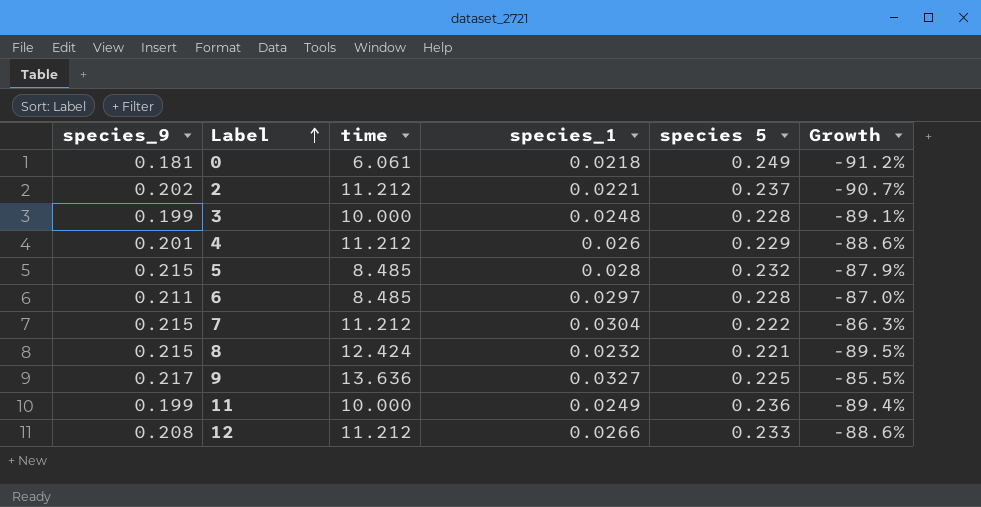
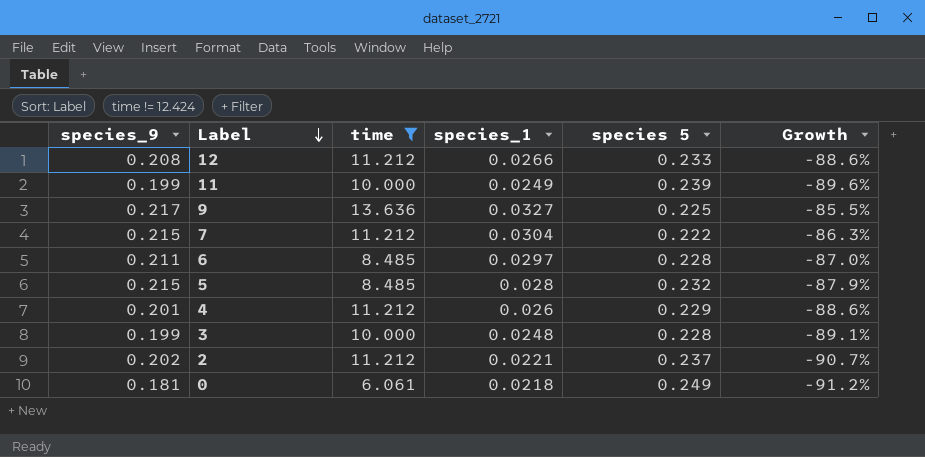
filter: none -> time != 12.424
row order: Label ascending -> Label descending
11 | species 5: 0.236 -> 0.239
11 | Growth: -89.4% -> -89.6%

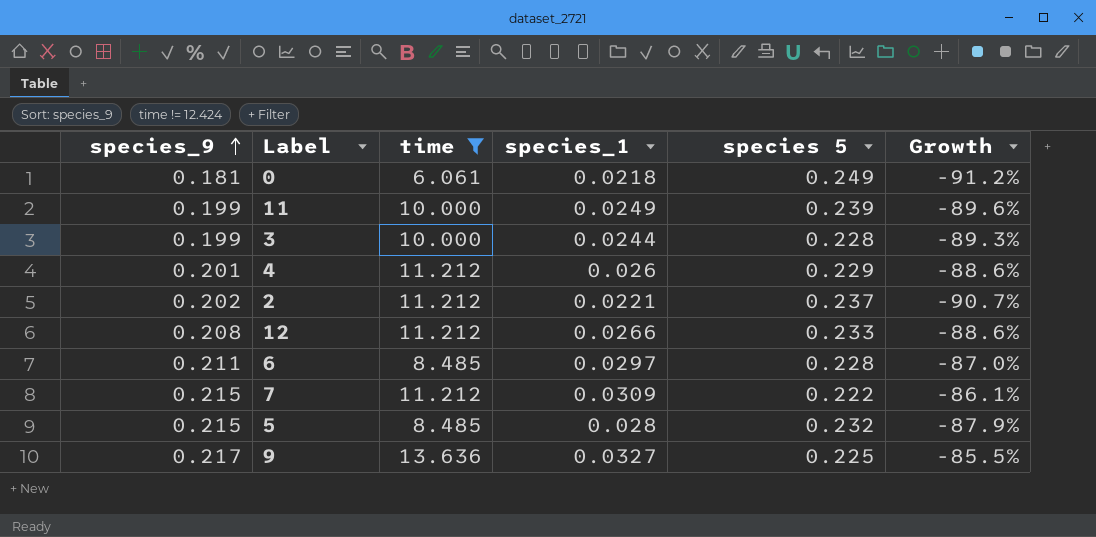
row order: Label descending -> species_9 ascending
3 | species_1: 0.0248 -> 0.0244
3 | Growth: -89.1% -> -89.3%
7 | species_1: 0.0304 -> 0.0309
7 | Growth: -86.3% -> -86.1%

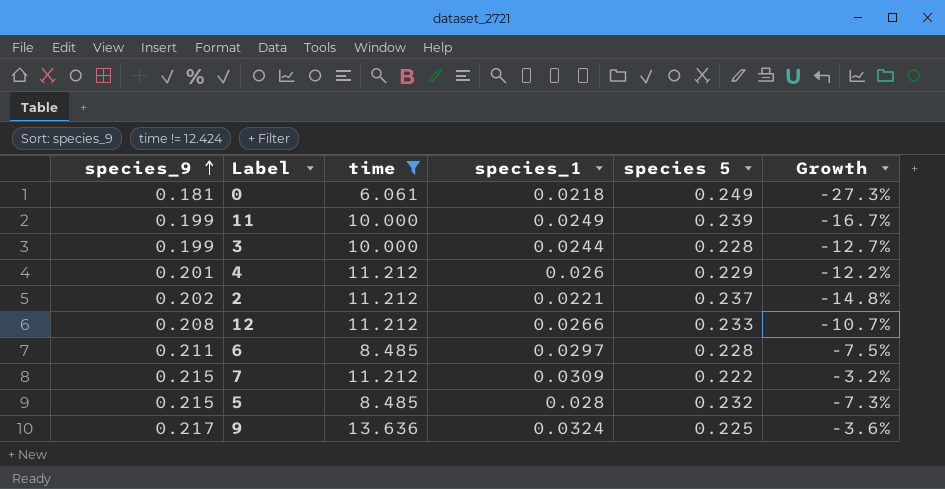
column Growth | formula: ([species_1] - [species 5]) / [species 5] -> ([species_9] - [species 5]) / [species 5]
9 | species_1: 0.0327 -> 0.0324

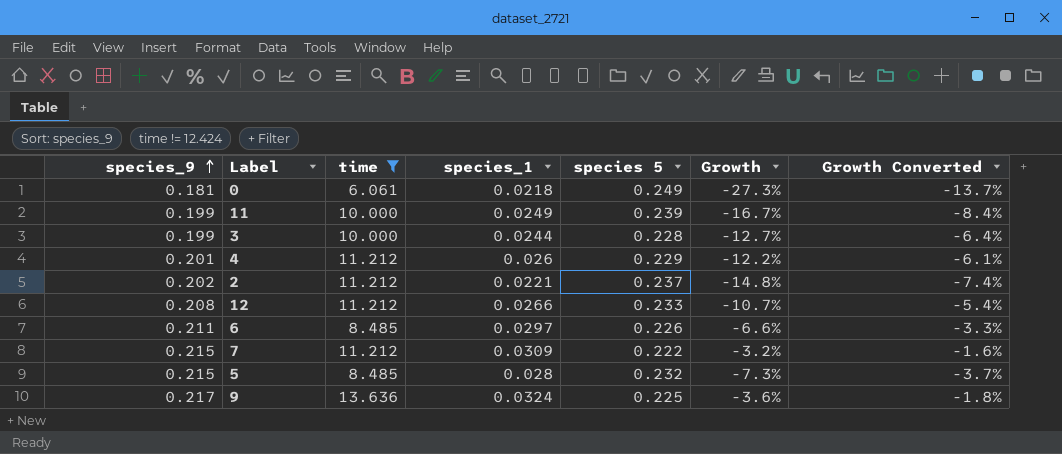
column Growth Converted | formula: none -> [Growth] * 0.5
6 | species 5: 0.228 -> 0.226
6 | Growth: -7.5% -> -6.6%

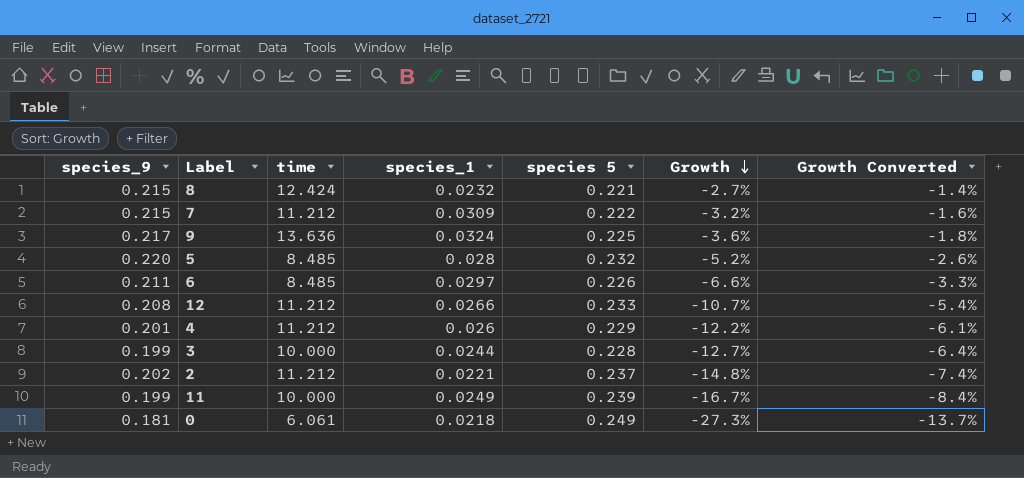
filter: time != 12.424 -> none
row order: species_9 ascending -> Growth descending
5 | species_9: 0.215 -> 0.220
5 | Growth: -7.3% -> -5.2%
5 | Growth Converted: -3.7% -> -2.6%

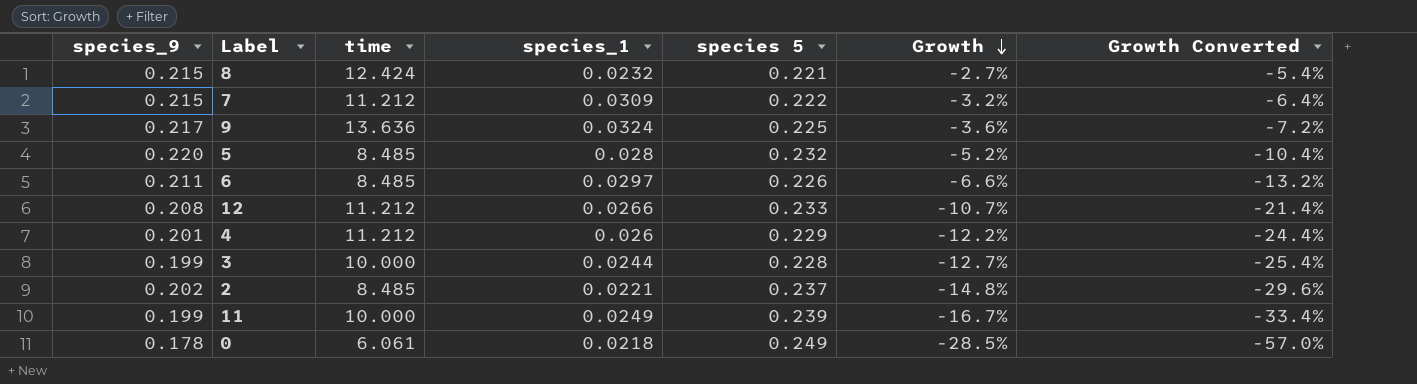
column Growth Converted | formula: [Growth] * 0.5 -> [Growth] * 2
2 | time: 11.212 -> 8.485
0 | species_9: 0.181 -> 0.178
0 | Growth: -27.3% -> -28.5%

